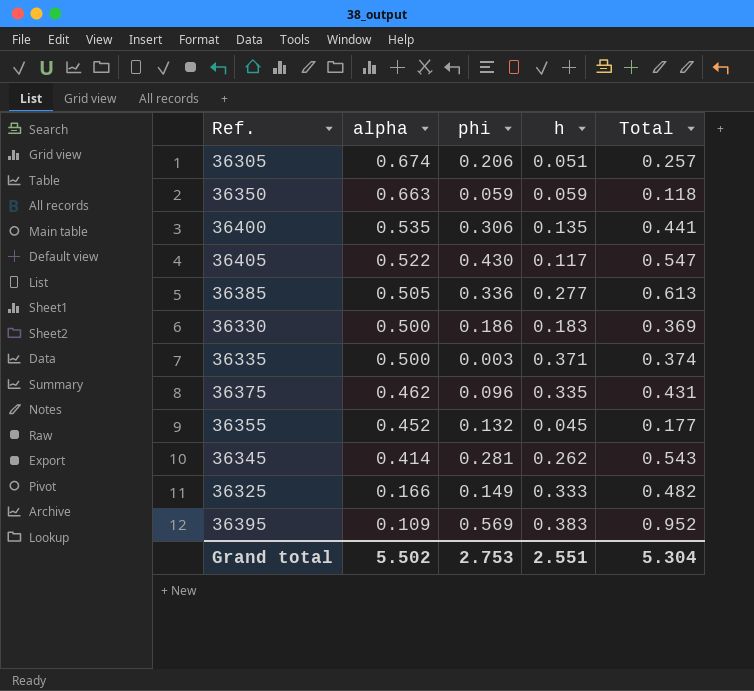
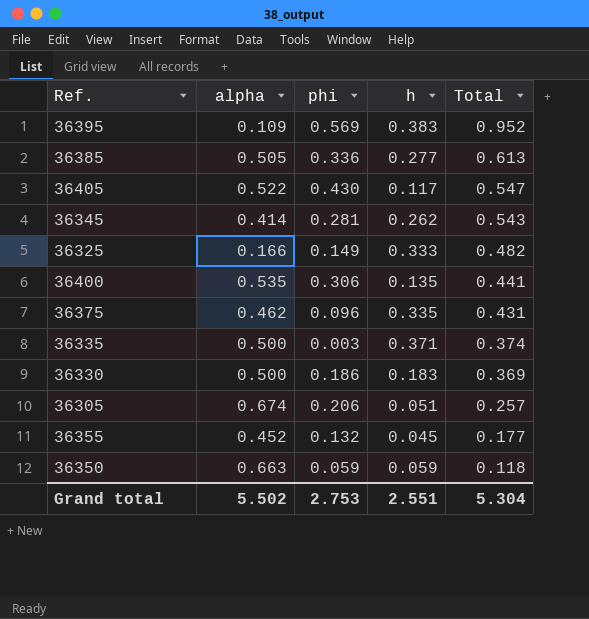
row order: alpha descending -> Total descending

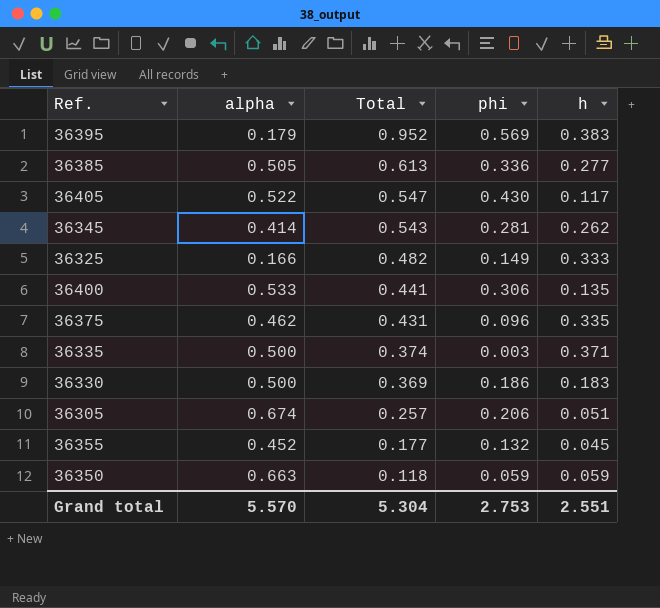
column Total | position: 5 -> 3
36395 | alpha: 0.109 -> 0.179
36400 | alpha: 0.535 -> 0.533
Grand total | alpha: 5.502 -> 5.570

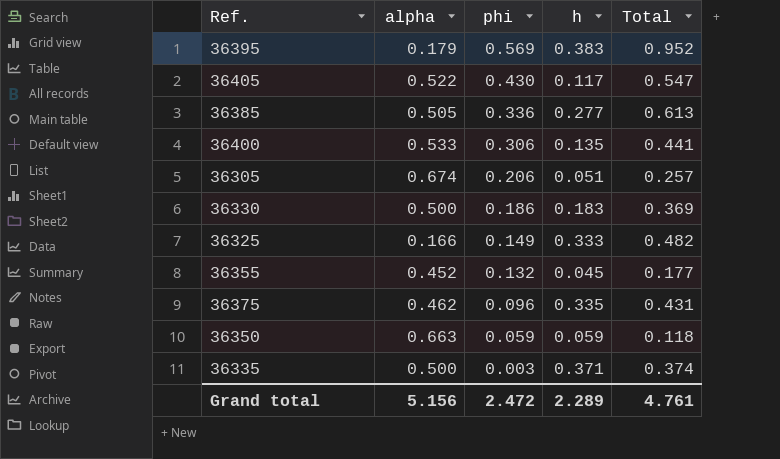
row order: Total descending -> phi descending
column Total | position: 3 -> 5
row 36345: 0.414 | 0.543 | 0.281 | 0.262 -> none
Grand total | alpha: 5.570 -> 5.156
Grand total | phi: 2.753 -> 2.472
Grand total | h: 2.551 -> 2.289
Grand total | Total: 5.304 -> 4.761

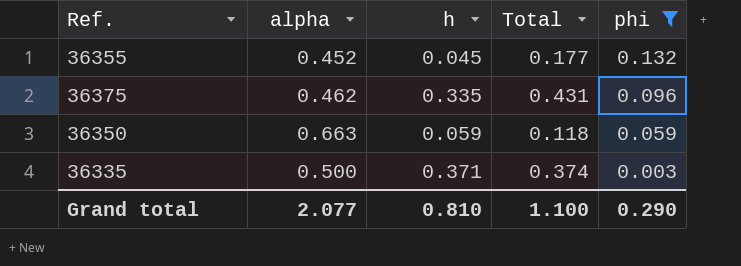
filter: none -> phi <= 0.132
column phi | position: 3 -> 5
Grand total | alpha: 5.156 -> 2.077
Grand total | h: 2.289 -> 0.810
Grand total | Total: 4.761 -> 1.100
Grand total | phi: 2.472 -> 0.290

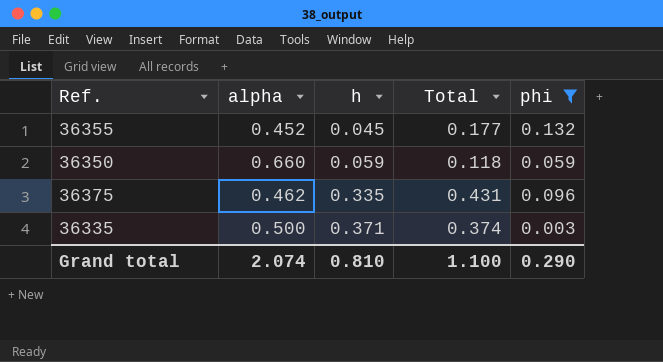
row order: phi descending -> h ascending
36350 | alpha: 0.663 -> 0.660
Grand total | alpha: 2.077 -> 2.074

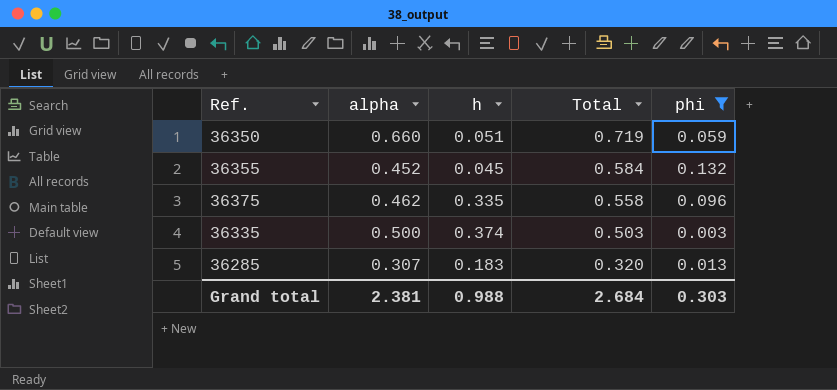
row order: h ascending -> Total descending
column Total | formula: [h] + [phi] -> [alpha] + [phi]
36350 | h: 0.059 -> 0.051
36335 | h: 0.371 -> 0.374
row 36285: none -> 0.307 | 0.183 | 0.320 | 0.013
Grand total | alpha: 2.074 -> 2.381
Grand total | h: 0.810 -> 0.988
Grand total | Total: 1.100 -> 2.684
Grand total | phi: 0.290 -> 0.303

